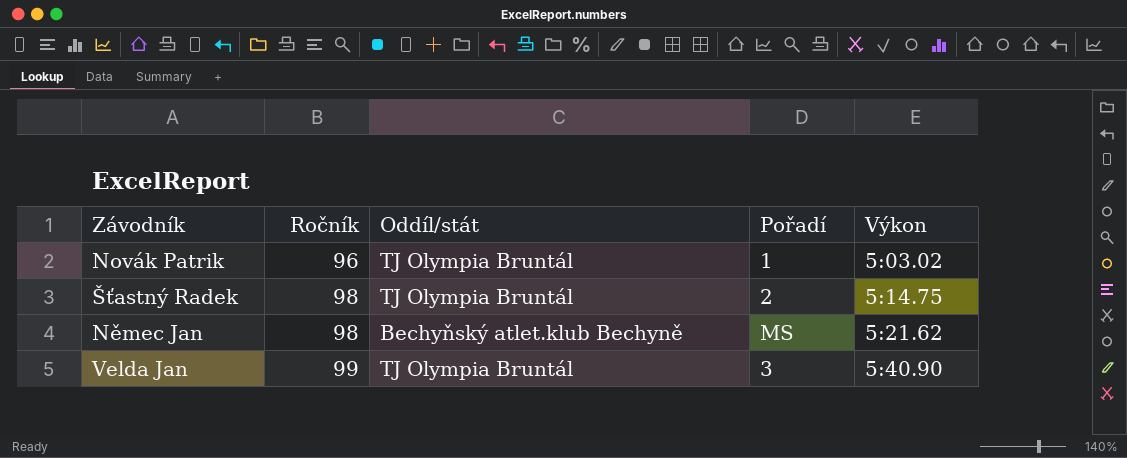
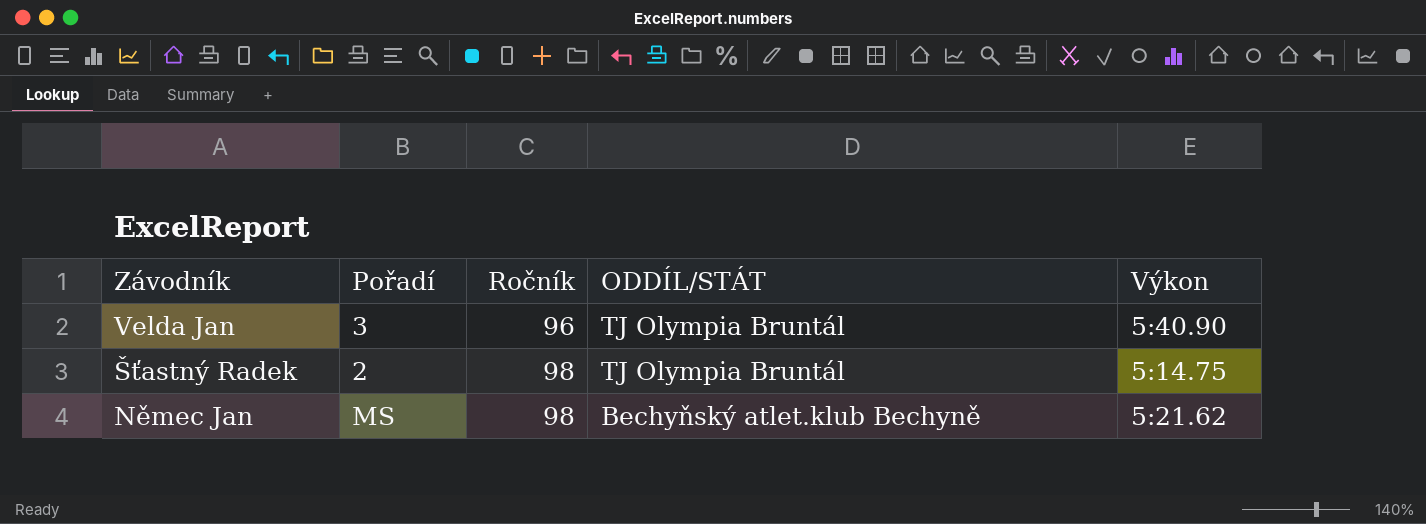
row order: Ročník ascending -> Závodník descending
column Pořadí | position: 4 -> 2
column name: Oddíl/stát -> ODDÍL/STÁT
row Novák Patrik: 96 | TJ Olympia Bruntál | 1 | 5:03.02 -> none
Velda Jan | Ročník: 99 -> 96

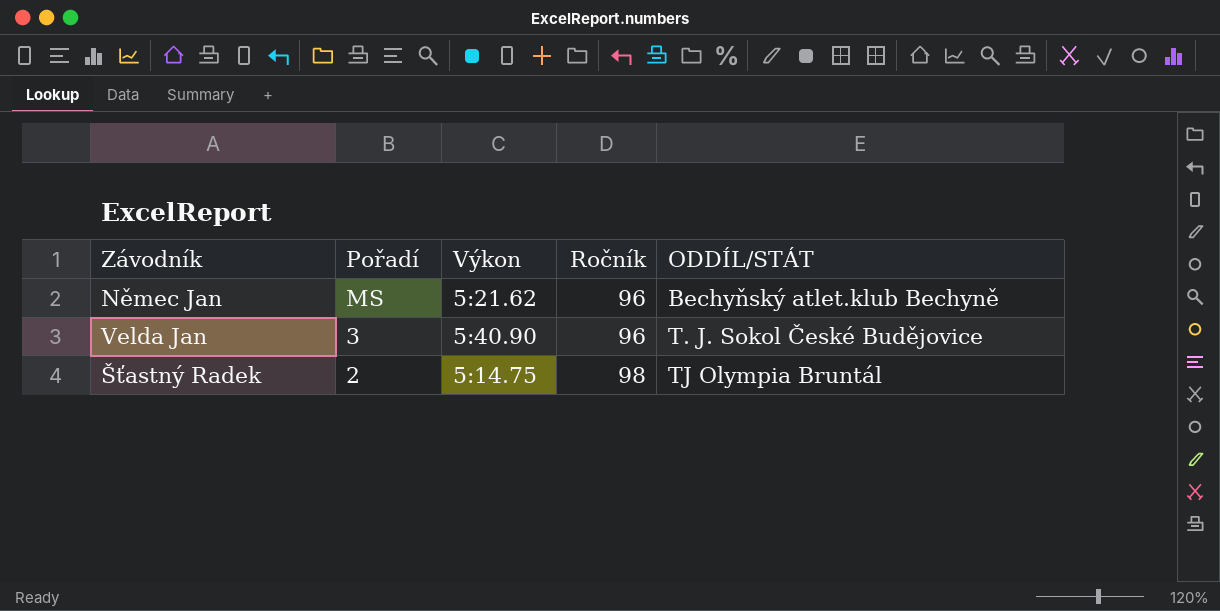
row order: Závodník descending -> Pořadí descending
column Výkon | position: 5 -> 3
Němec Jan | Ročník: 98 -> 96
Velda Jan | ODDÍL/STÁT: TJ Olympia Bruntál -> T. J. Sokol České Budějovice

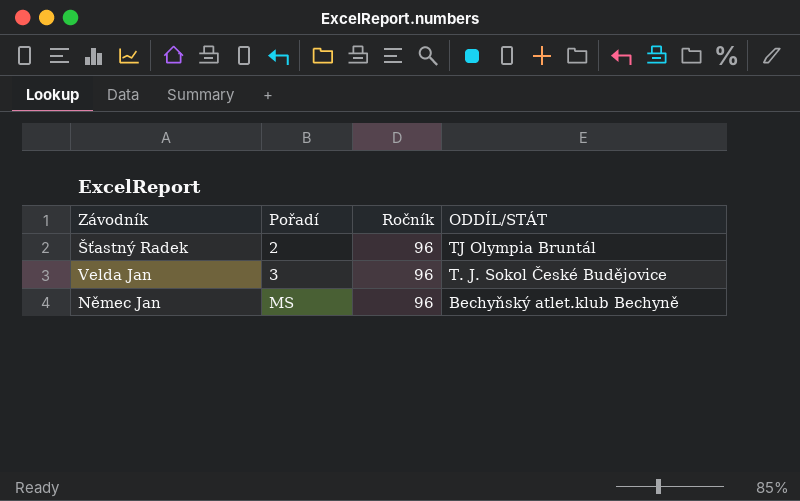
row order: Pořadí descending -> Pořadí ascending
column Výkon | position: 3 -> none
Šťastný Radek | Ročník: 98 -> 96

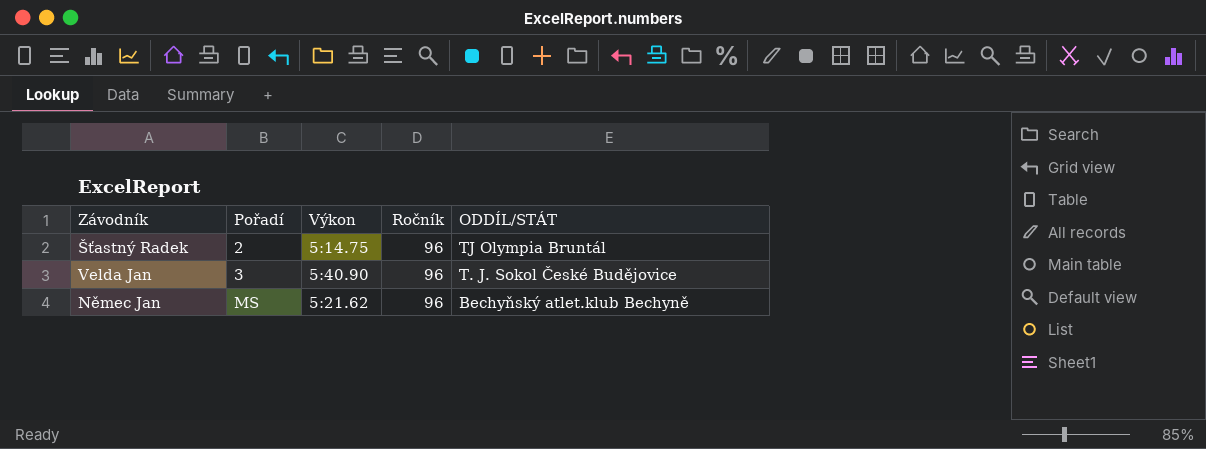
column Výkon | position: none -> 3

